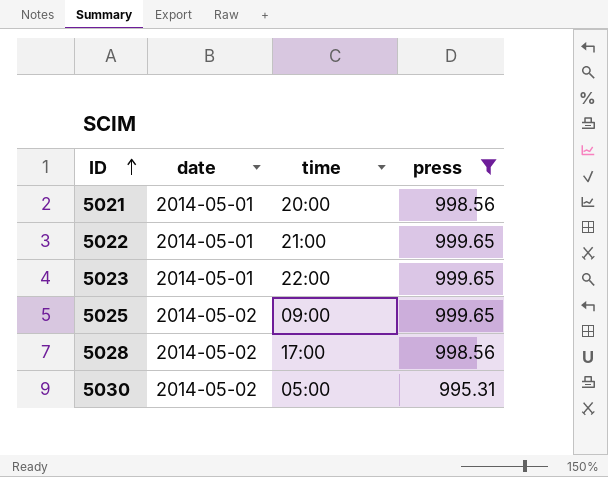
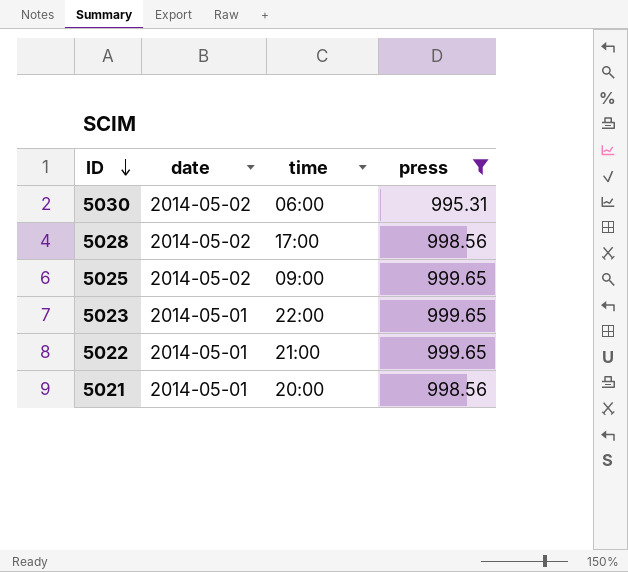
row order: ID ascending -> ID descending
5030 | time: 05:00 -> 06:00

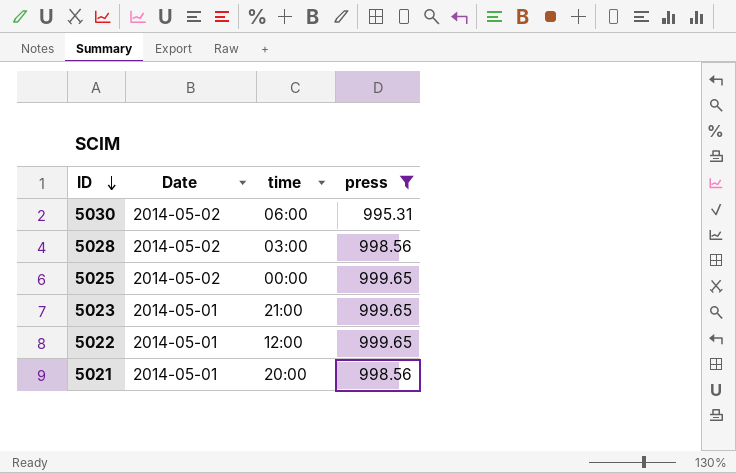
column name: date -> Date
5028 | time: 17:00 -> 03:00
5025 | time: 09:00 -> 00:00
5023 | time: 22:00 -> 21:00
5022 | time: 21:00 -> 12:00

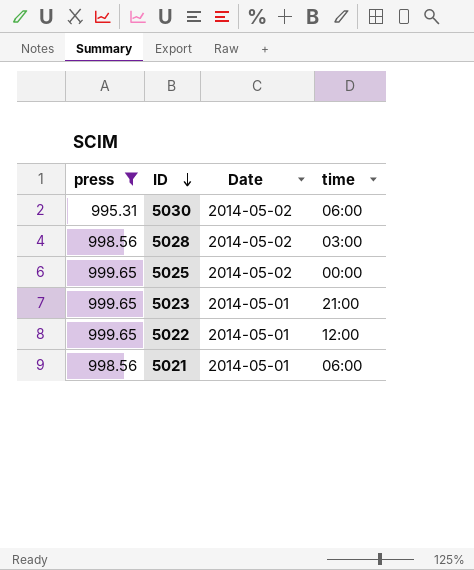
column press | position: 4 -> 1
5021 | time: 20:00 -> 06:00

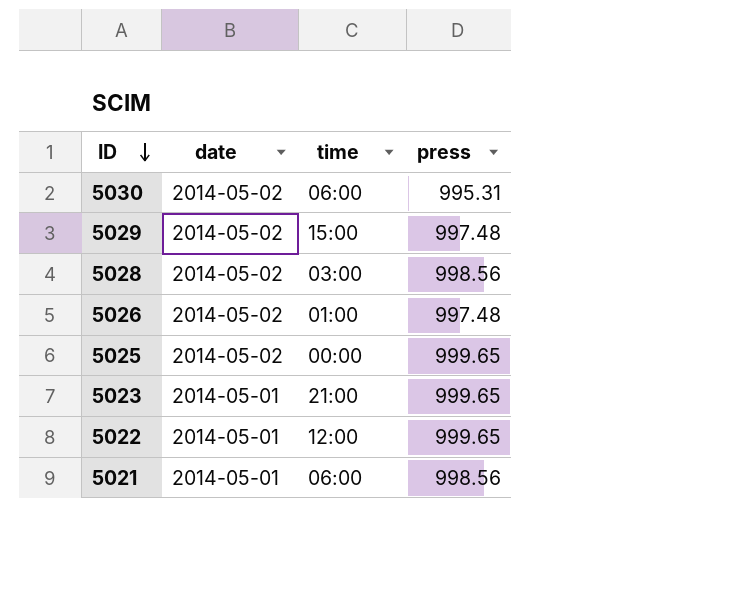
filter: press != 997.48 -> none
column name: Date -> date
column press | position: 1 -> 4

